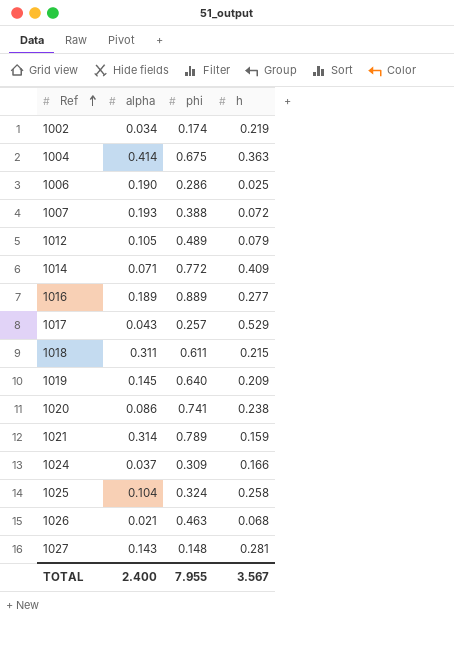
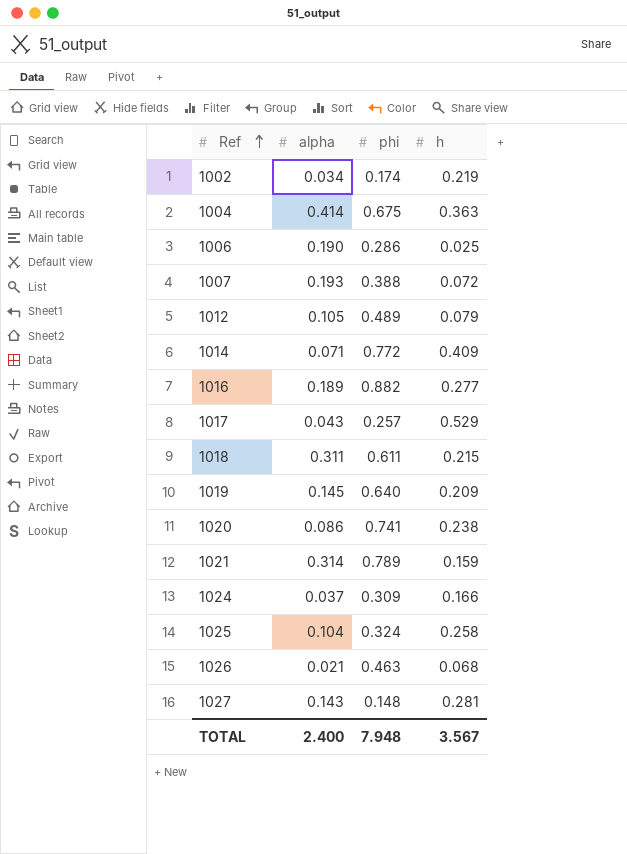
1016 | phi: 0.889 -> 0.882
TOTAL | phi: 7.955 -> 7.948

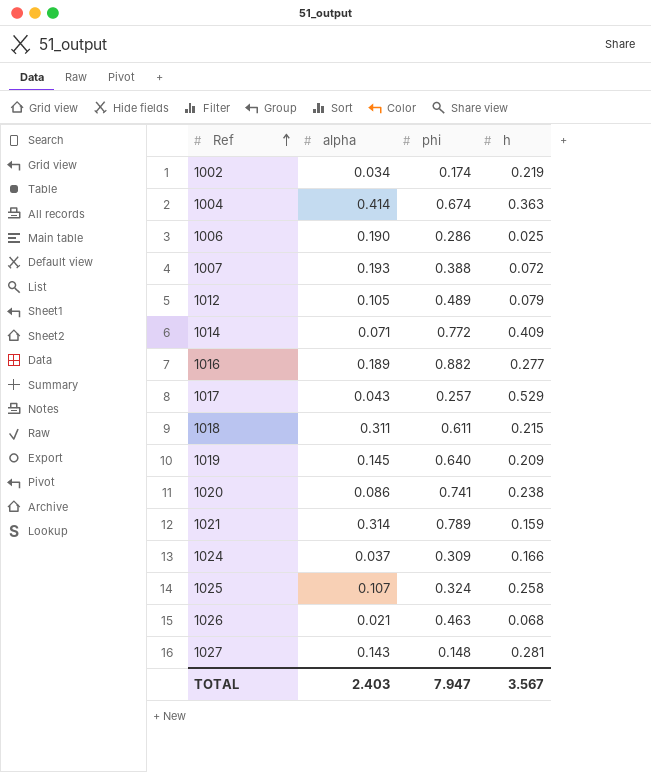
1004 | phi: 0.675 -> 0.674
1025 | alpha: 0.104 -> 0.107
TOTAL | alpha: 2.400 -> 2.403
TOTAL | phi: 7.948 -> 7.947

